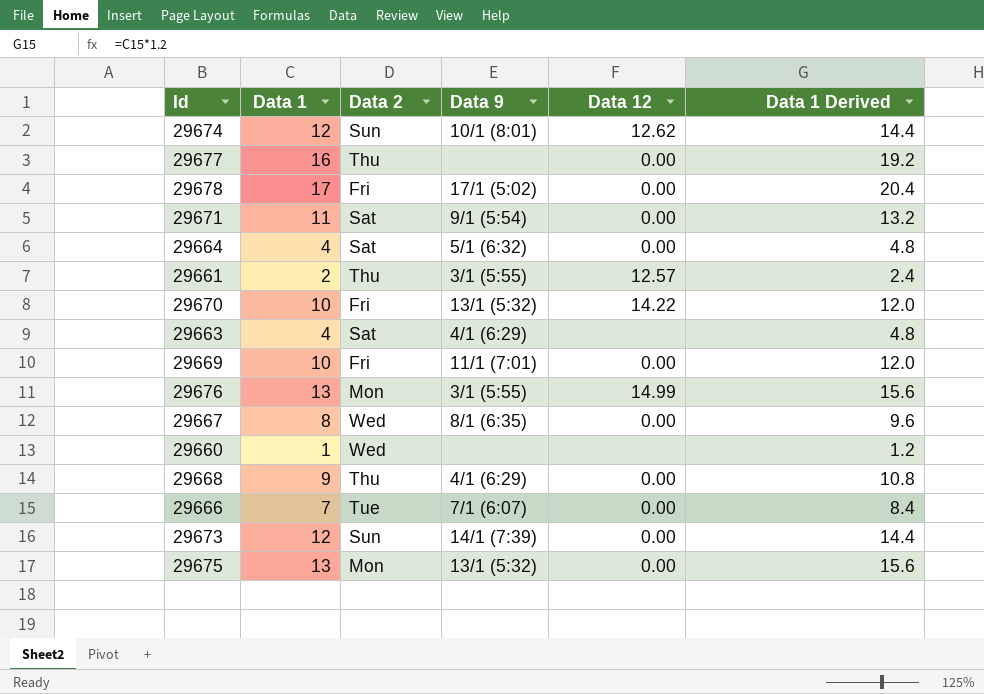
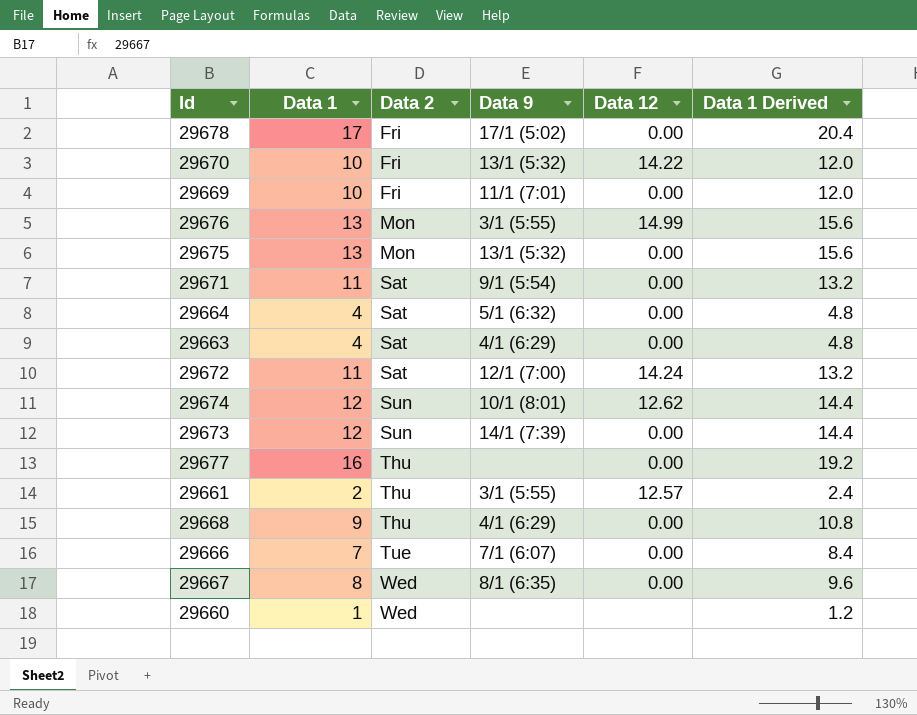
row order: none -> Data 2 ascending
29663 | Data 12: none -> 0.00
row 29672: none -> 11 | Sat | 12/1 (7:00) | 14.24 | 13.2

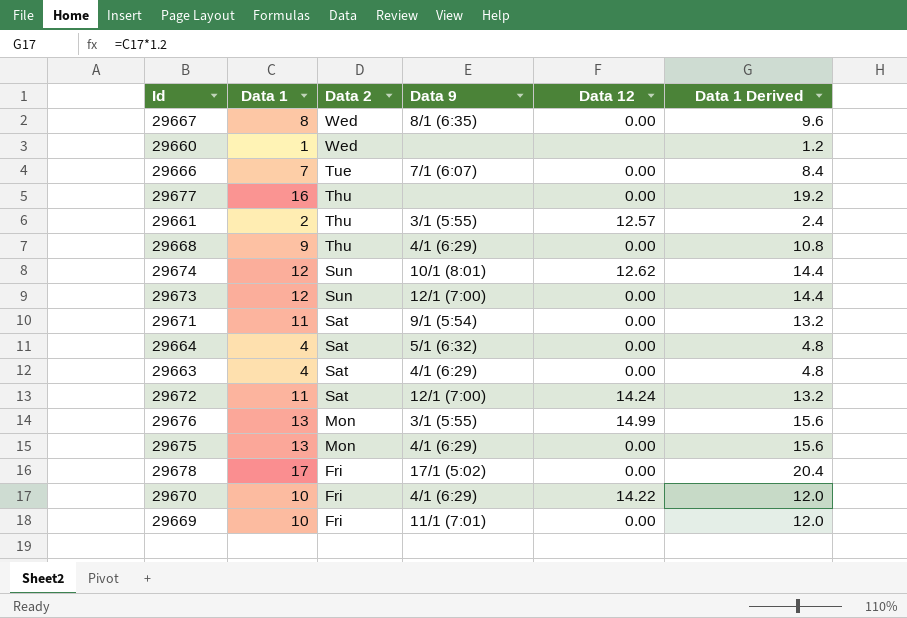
row order: Data 2 ascending -> Data 2 descending
29673 | Data 9: 14/1 (7:39) -> 12/1 (7:00)
29675 | Data 9: 13/1 (5:32) -> 4/1 (6:29)
29670 | Data 9: 13/1 (5:32) -> 4/1 (6:29)

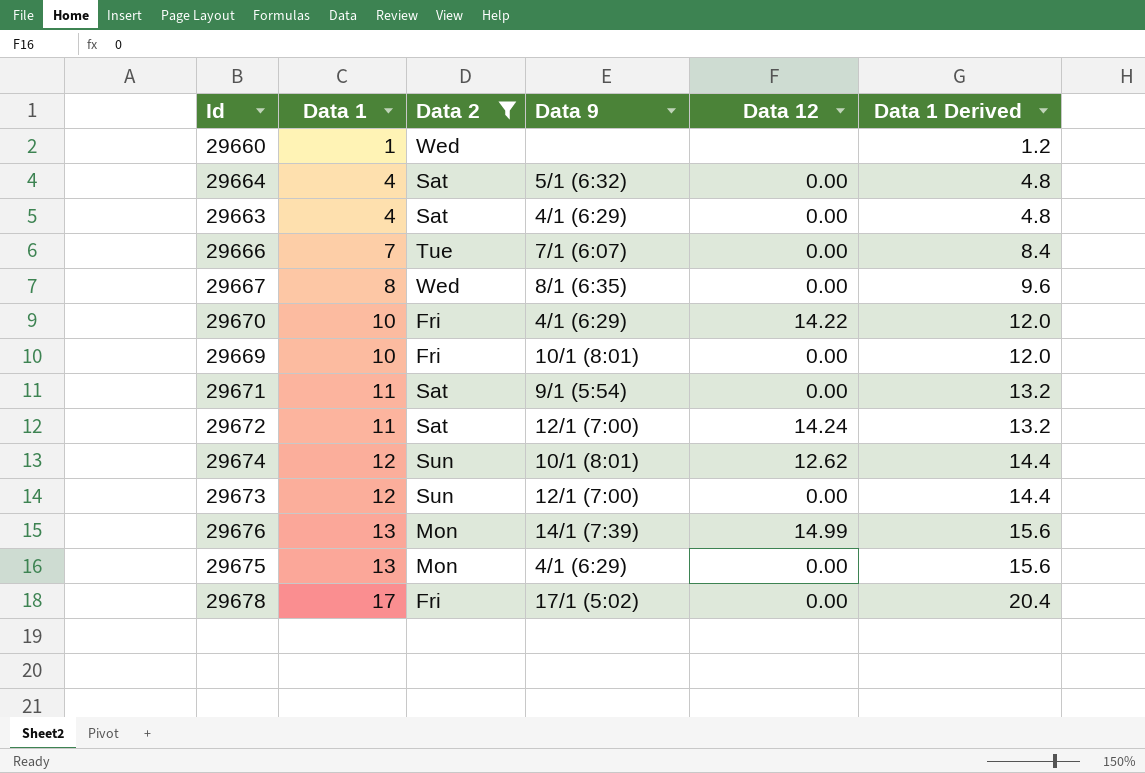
filter: none -> Data 2 != Thu
row order: Data 2 descending -> Data 1 ascending
29669 | Data 9: 11/1 (7:01) -> 10/1 (8:01)
29676 | Data 9: 3/1 (5:55) -> 14/1 (7:39)

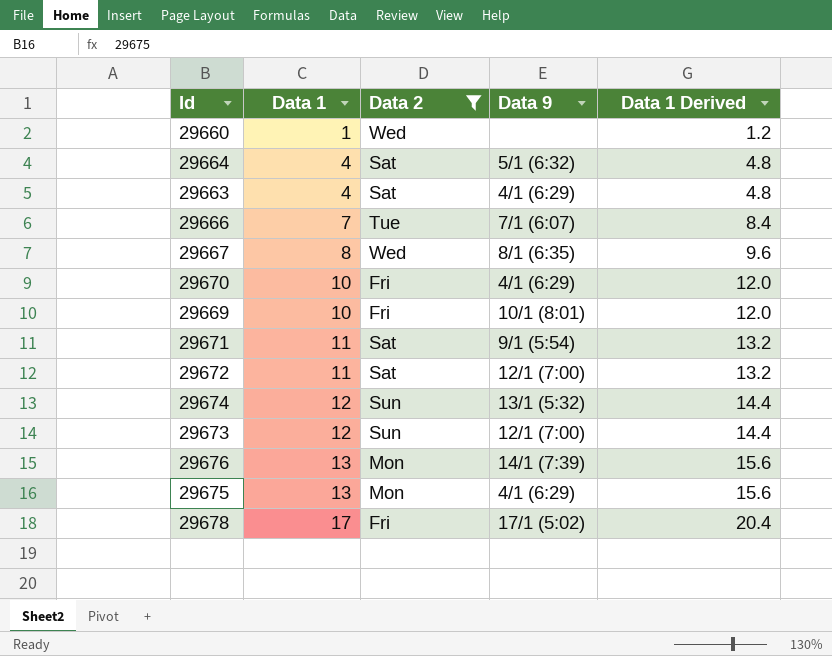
column Data 12 | position: 5 -> none
29674 | Data 9: 10/1 (8:01) -> 13/1 (5:32)

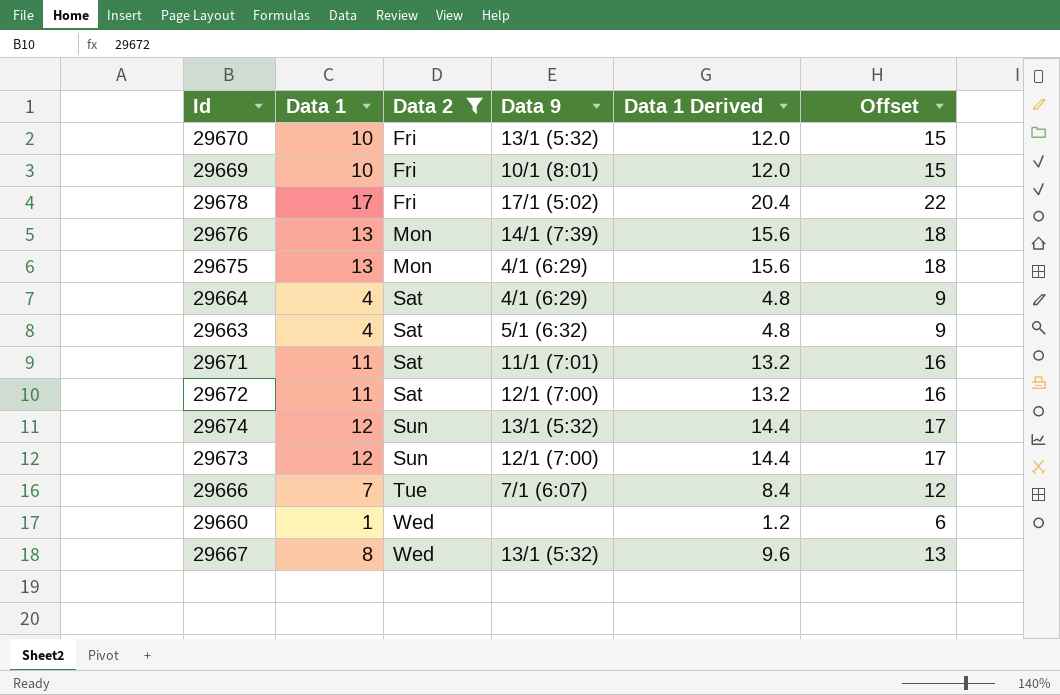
row order: Data 1 ascending -> Data 2 ascending
column Offset | formula: none -> [Data 1] + 5
29670 | Data 9: 4/1 (6:29) -> 13/1 (5:32)
29664 | Data 9: 5/1 (6:32) -> 4/1 (6:29)
29663 | Data 9: 4/1 (6:29) -> 5/1 (6:32)
29671 | Data 9: 9/1 (5:54) -> 11/1 (7:01)
29667 | Data 9: 8/1 (6:35) -> 13/1 (5:32)

